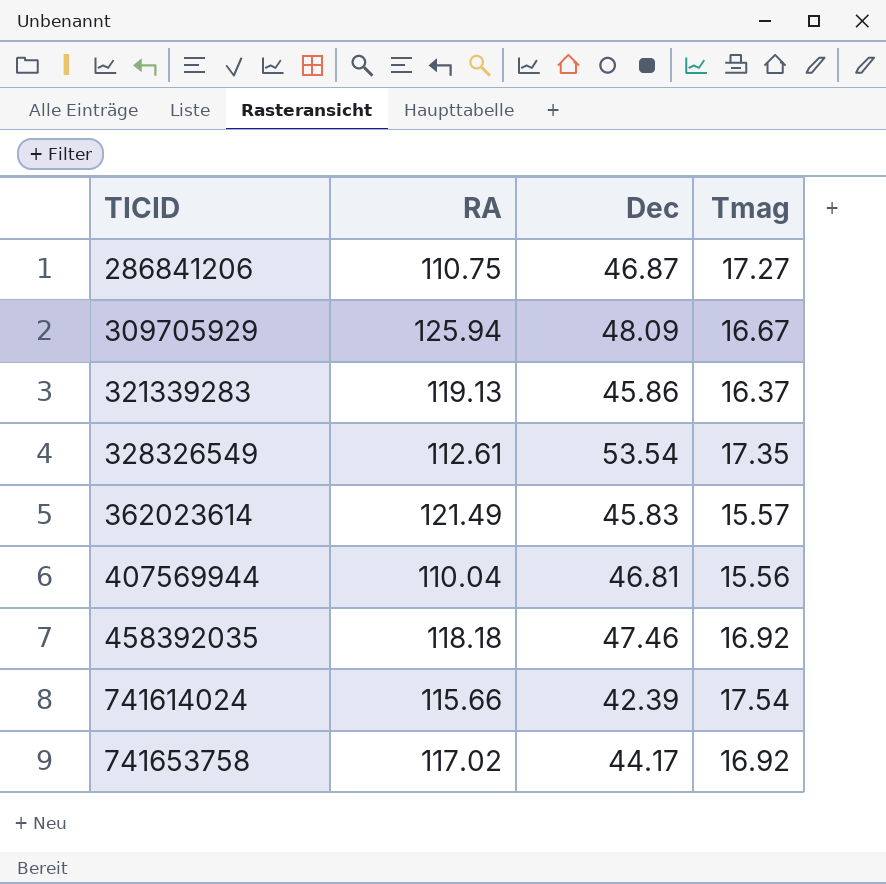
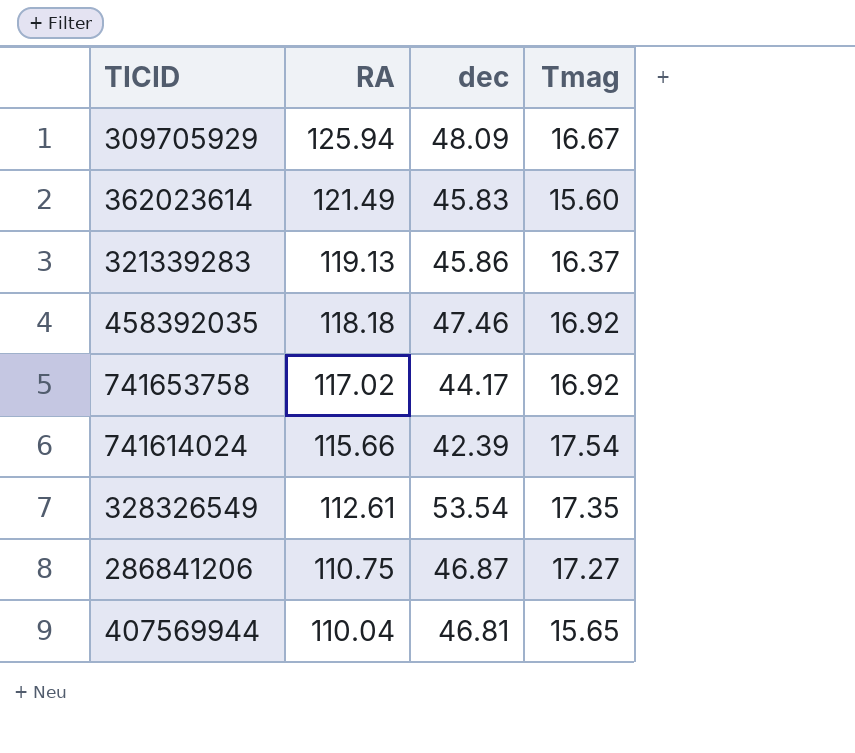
row order: TICID ascending -> RA descending
column name: Dec -> dec
362023614 | Tmag: 15.57 -> 15.60
407569944 | Tmag: 15.56 -> 15.65

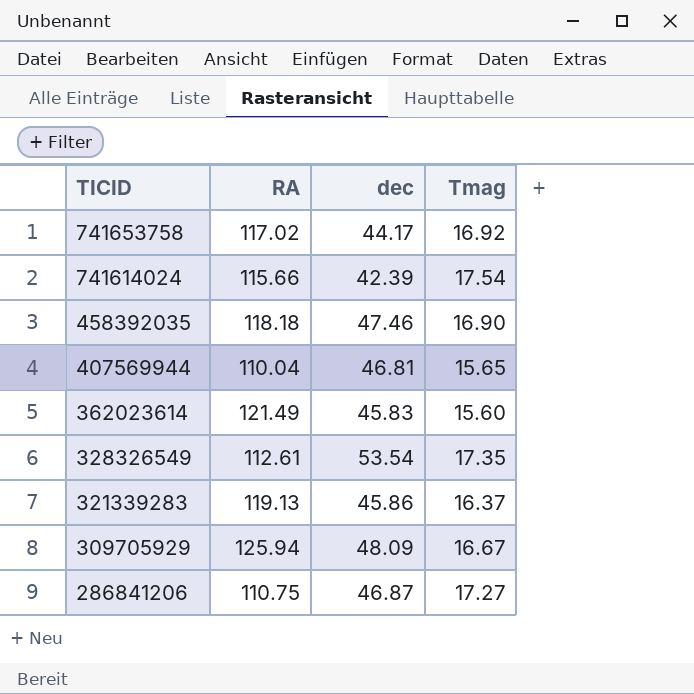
row order: RA descending -> TICID descending
458392035 | Tmag: 16.92 -> 16.90

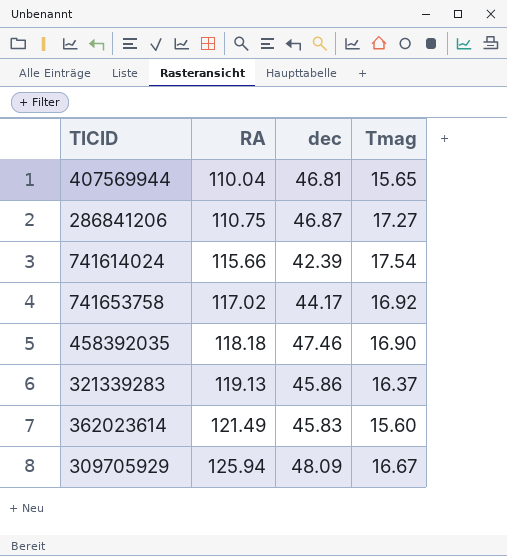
row order: TICID descending -> RA ascending
row 328326549: 112.61 | 53.54 | 17.35 -> none

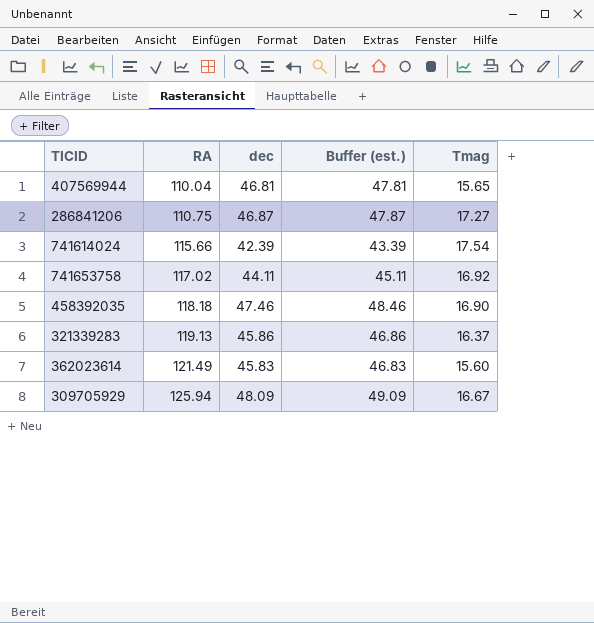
column Buffer (est.) | formula: none -> [dec] + 1
741653758 | dec: 44.17 -> 44.11

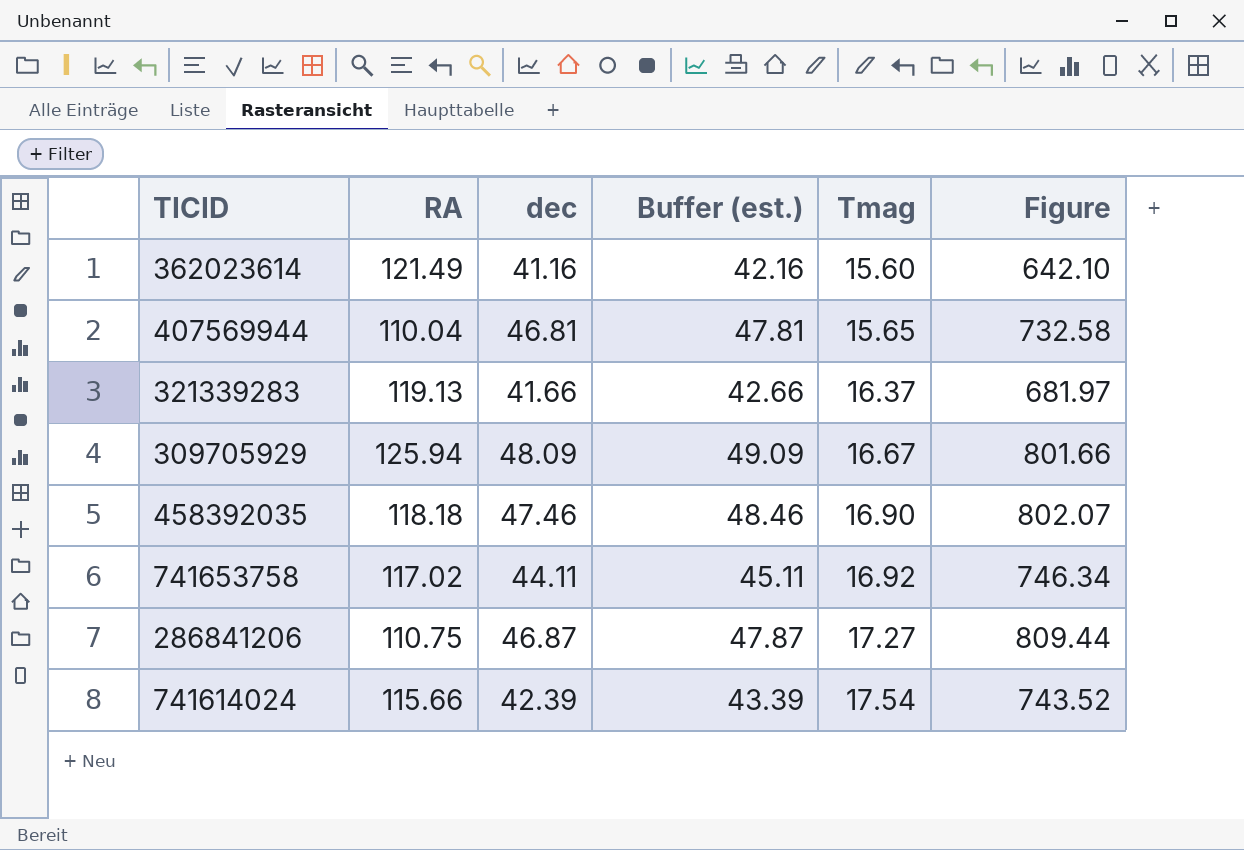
row order: RA ascending -> Tmag ascending
column Figure | formula: none -> [dec] * [Tmag]
362023614 | dec: 45.83 -> 41.16
362023614 | Buffer (est.): 46.83 -> 42.16
321339283 | dec: 45.86 -> 41.66
321339283 | Buffer (est.): 46.86 -> 42.66

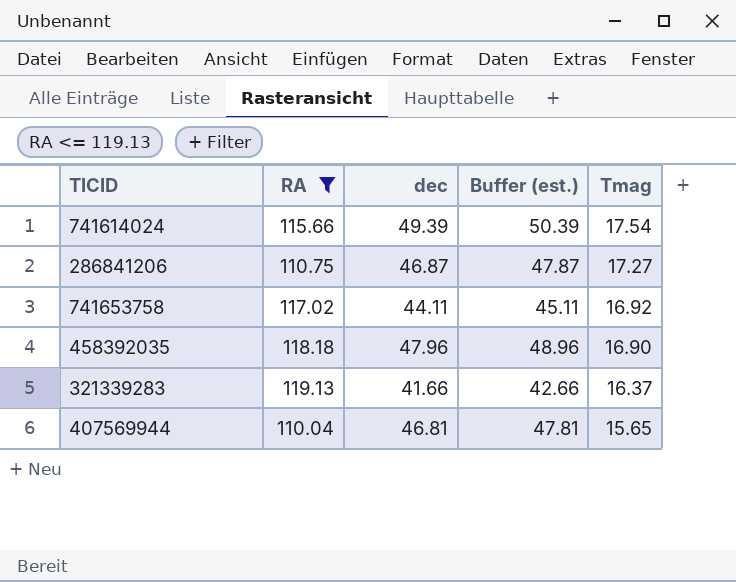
filter: none -> RA <= 119.13
row order: Tmag ascending -> Tmag descending
column Figure | formula: [dec] * [Tmag] -> none
741614024 | dec: 42.39 -> 49.39
741614024 | Buffer (est.): 43.39 -> 50.39
458392035 | dec: 47.46 -> 47.96
458392035 | Buffer (est.): 48.46 -> 48.96

